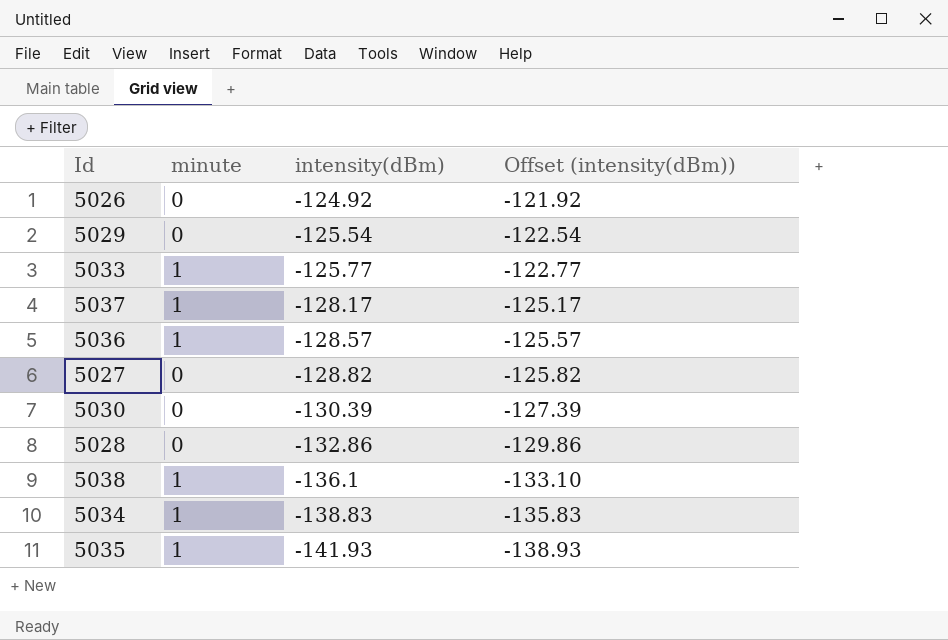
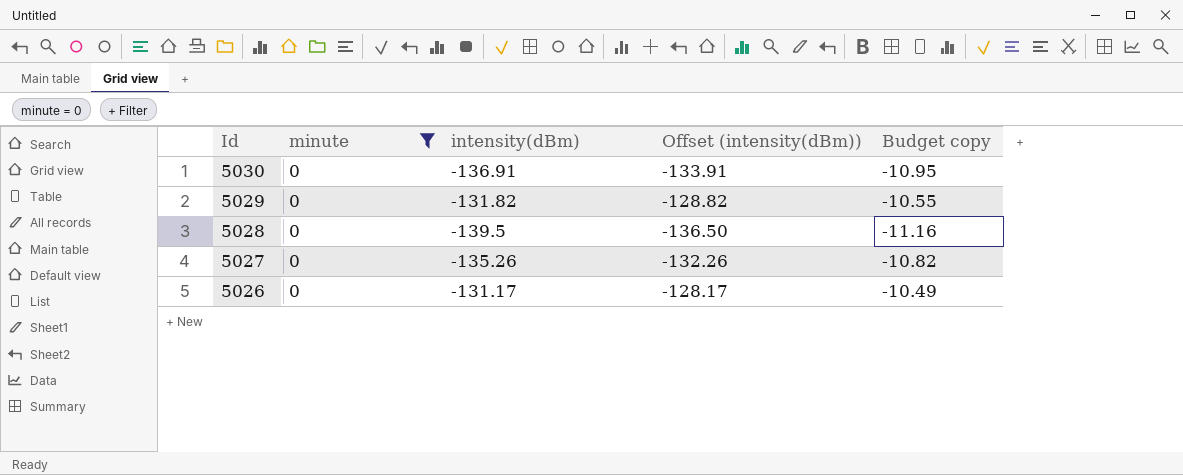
filter: none -> minute = 0
row order: intensity(dBm) descending -> Id descending
column Budget copy | formula: none -> [intensity(dBm)] * 0.08
5030 | intensity(dBm): -130.39 -> -136.91
5030 | Offset (intensity(dBm)): -127.39 -> -133.91
5029 | intensity(dBm): -125.54 -> -131.82
5029 | Offset (intensity(dBm)): -122.54 -> -128.82
5028 | intensity(dBm): -132.86 -> -139.5
5028 | Offset (intensity(dBm)): -129.86 -> -136.50
5027 | intensity(dBm): -128.82 -> -135.26
5027 | Offset (intensity(dBm)): -125.82 -> -132.26
5026 | intensity(dBm): -124.92 -> -131.17
5026 | Offset (intensity(dBm)): -121.92 -> -128.17

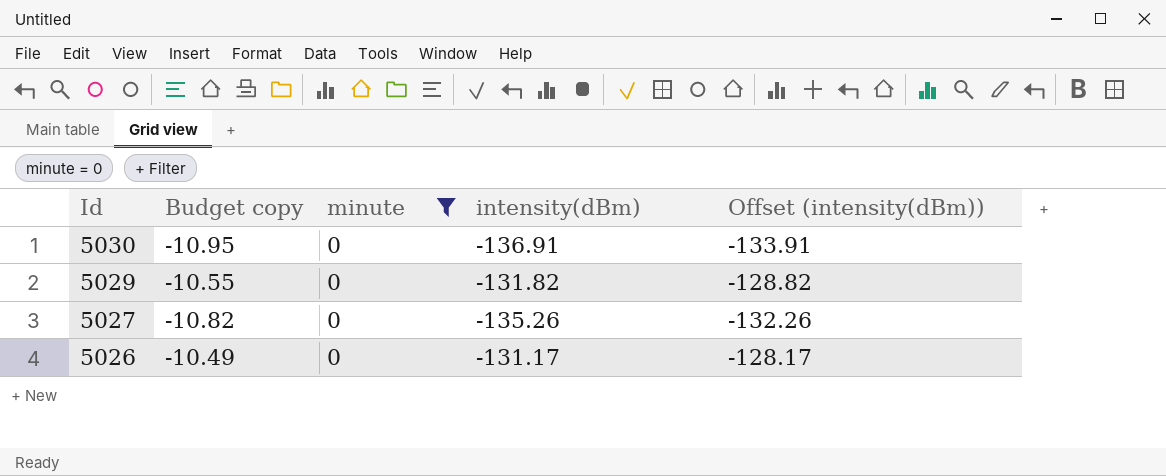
column Budget copy | position: 5 -> 2
row 5028: 0 | -139.5 | -136.50 | -11.16 -> none

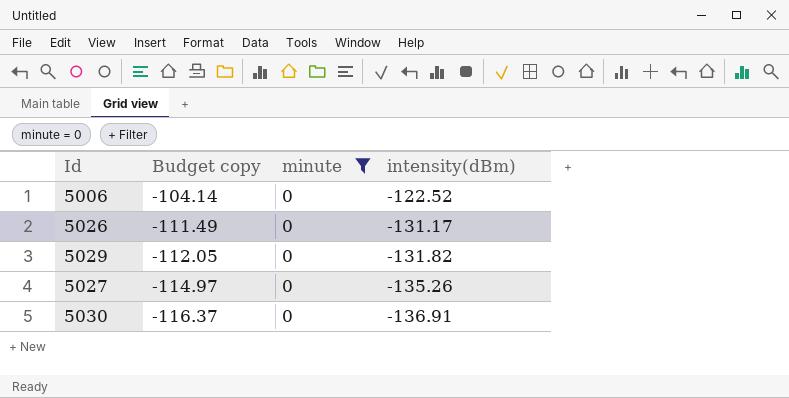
row order: Id descending -> Budget copy descending
column Offset (intensity(dBm)) | formula: [intensity(dBm)] + 3 -> none
column Budget copy | formula: [intensity(dBm)] * 0.08 -> [intensity(dBm)] * 0.85
row 5006: none -> -104.14 | 0 | -122.52

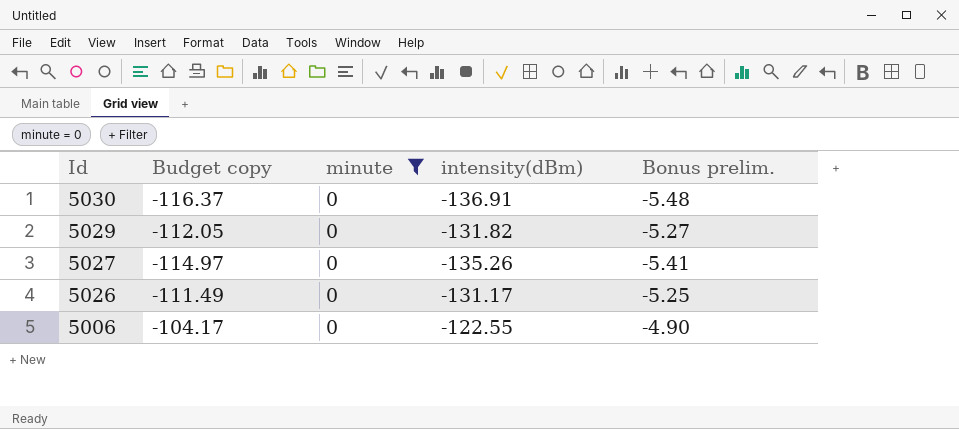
row order: Budget copy descending -> Id descending
column Bonus prelim. | formula: none -> [intensity(dBm)] * 0.04
5006 | Budget copy: -104.14 -> -104.17
5006 | intensity(dBm): -122.52 -> -122.55

